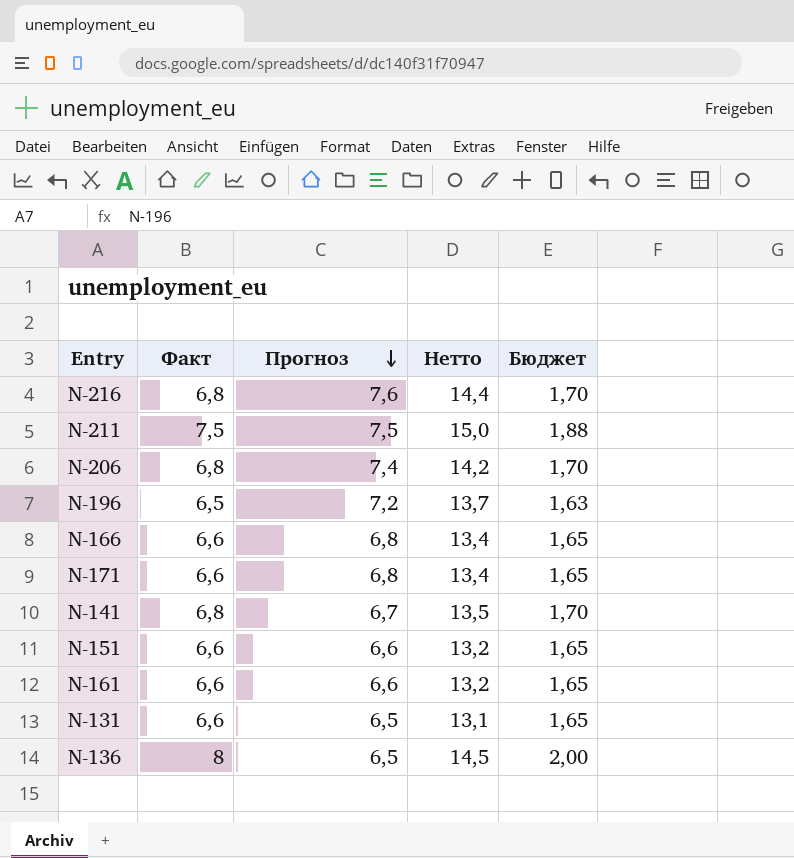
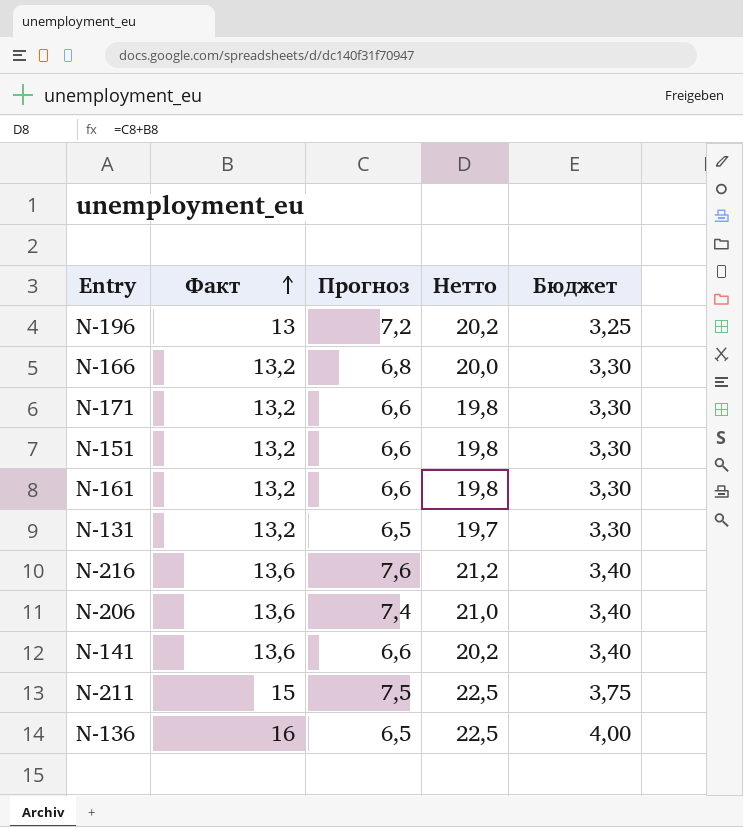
row order: Прогноз descending -> Факт ascending
N-196 | Факт: 6,5 -> 13
N-196 | Нетто: 13,7 -> 20,2
N-196 | Бюджет: 1,63 -> 3,25
N-166 | Факт: 6,6 -> 13,2
N-166 | Нетто: 13,4 -> 20,0
N-166 | Бюджет: 1,65 -> 3,30
N-171 | Факт: 6,6 -> 13,2
N-171 | Прогноз: 6,8 -> 6,6
N-171 | Нетто: 13,4 -> 19,8
N-171 | Бюджет: 1,65 -> 3,30
N-151 | Факт: 6,6 -> 13,2
N-151 | Нетто: 13,2 -> 19,8
N-151 | Бюджет: 1,65 -> 3,30
N-161 | Факт: 6,6 -> 13,2
N-161 | Нетто: 13,2 -> 19,8
N-161 | Бюджет: 1,65 -> 3,30
N-131 | Факт: 6,6 -> 13,2
N-131 | Нетто: 13,1 -> 19,7
N-131 | Бюджет: 1,65 -> 3,30
N-216 | Факт: 6,8 -> 13,6
N-216 | Нетто: 14,4 -> 21,2
N-216 | Бюджет: 1,70 -> 3,40
N-206 | Факт: 6,8 -> 13,6
N-206 | Нетто: 14,2 -> 21,0
N-206 | Бюджет: 1,70 -> 3,40
N-141 | Факт: 6,8 -> 13,6
N-141 | Прогноз: 6,7 -> 6,6
N-141 | Нетто: 13,5 -> 20,2
N-141 | Бюджет: 1,70 -> 3,40
N-211 | Факт: 7,5 -> 15
N-211 | Нетто: 15,0 -> 22,5
N-211 | Бюджет: 1,88 -> 3,75
N-136 | Факт: 8 -> 16
N-136 | Нетто: 14,5 -> 22,5
N-136 | Бюджет: 2,00 -> 4,00

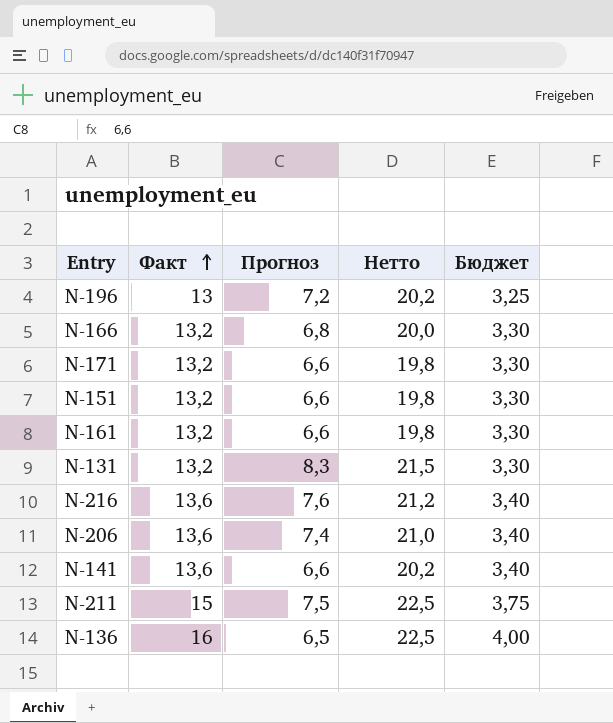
N-131 | Прогноз: 6,5 -> 8,3
N-131 | Нетто: 19,7 -> 21,5

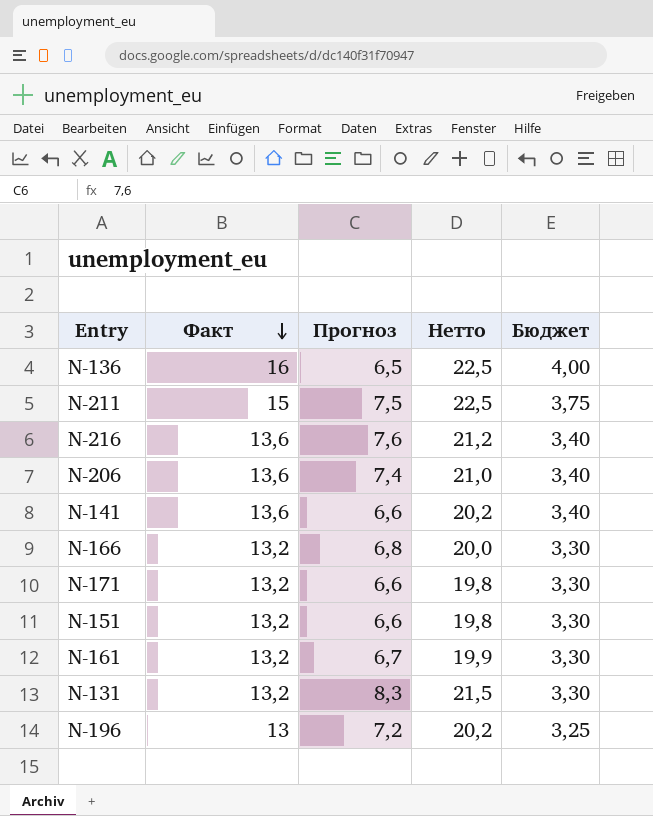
row order: Факт ascending -> Факт descending
N-161 | Прогноз: 6,6 -> 6,7
N-161 | Нетто: 19,8 -> 19,9

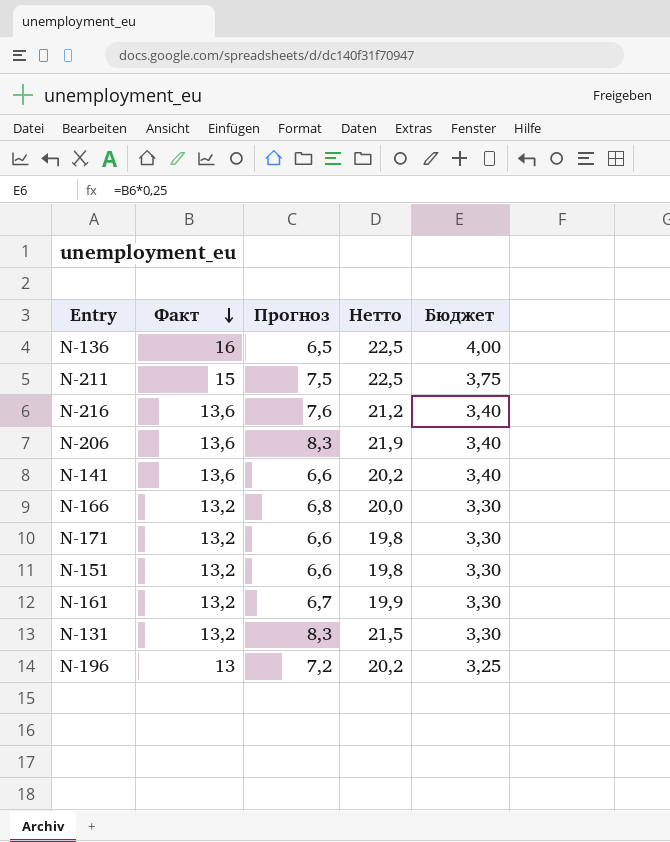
N-206 | Прогноз: 7,4 -> 8,3
N-206 | Нетто: 21,0 -> 21,9

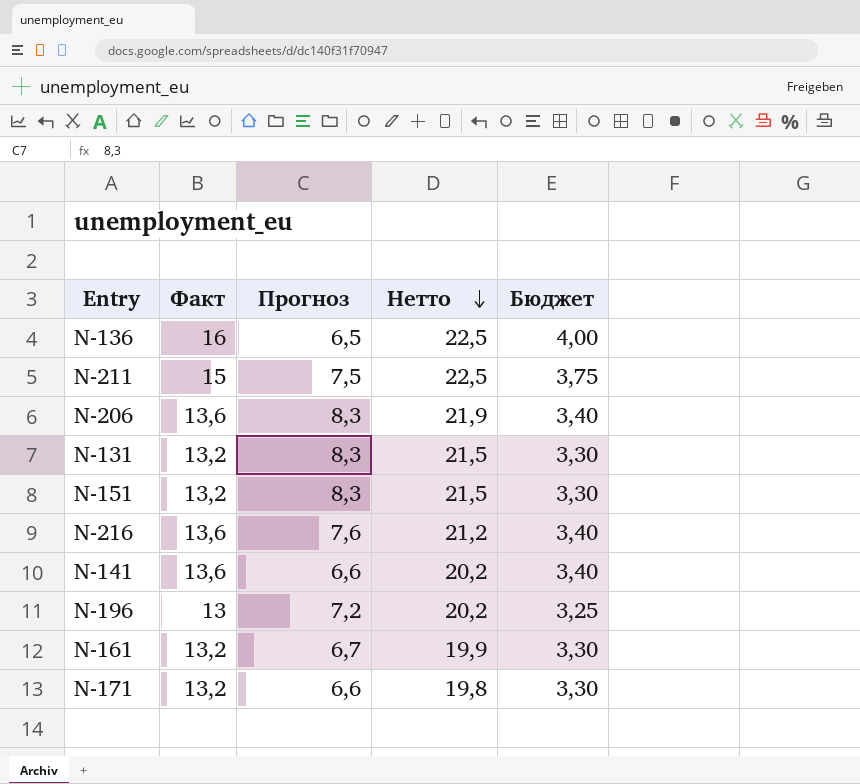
row order: Факт descending -> Нетто descending
row N-166: 13,2 | 6,8 | 20,0 | 3,30 -> none
N-151 | Прогноз: 6,6 -> 8,3
N-151 | Нетто: 19,8 -> 21,5

